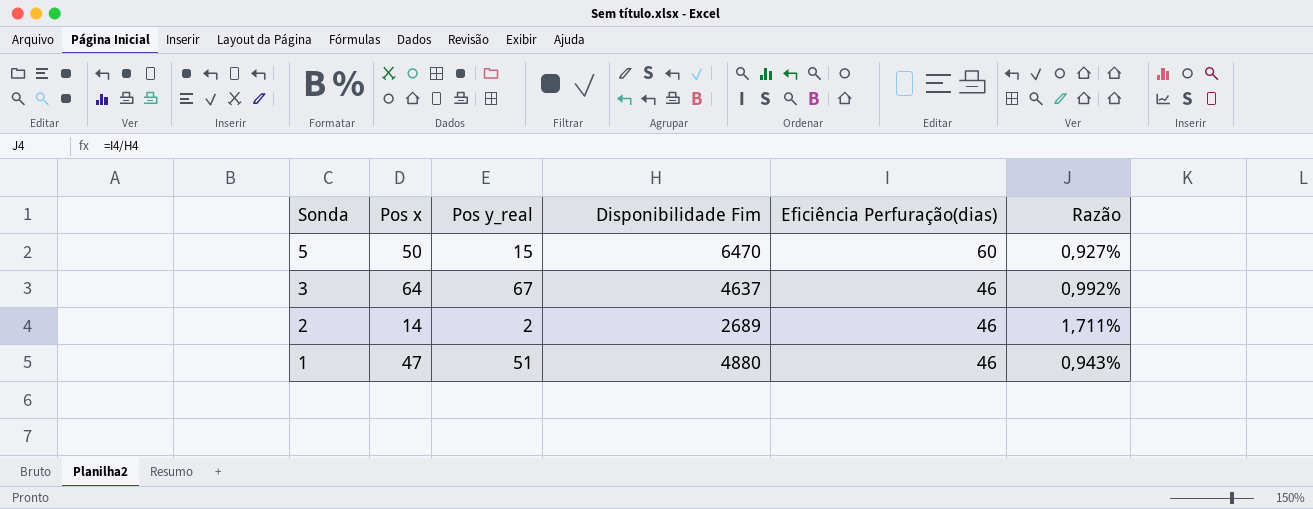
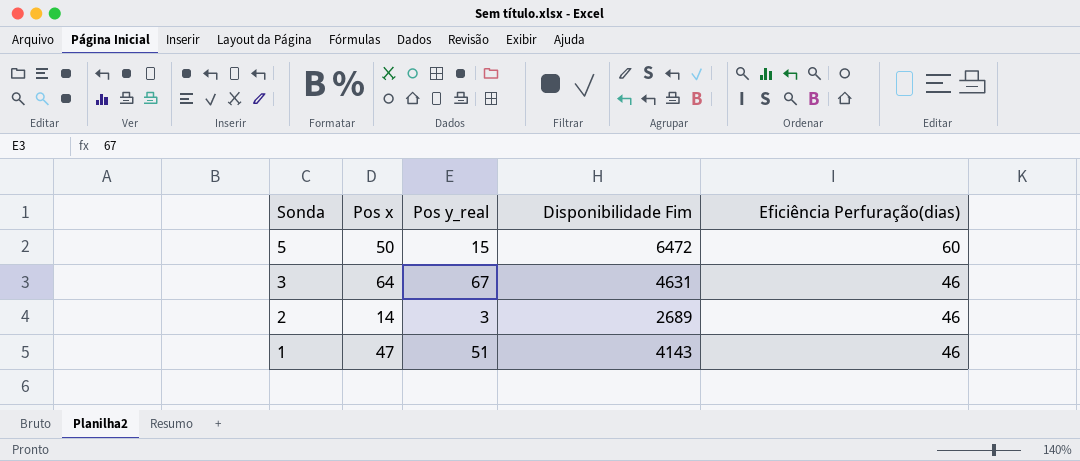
column Razão | formula: [Eficiência Perfuração(dias)] / [Disponibilidade Fim] -> none
5 | Disponibilidade Fim: 6470 -> 6472
3 | Disponibilidade Fim: 4637 -> 4631
2 | Pos y_real: 2 -> 3
1 | Disponibilidade Fim: 4880 -> 4143

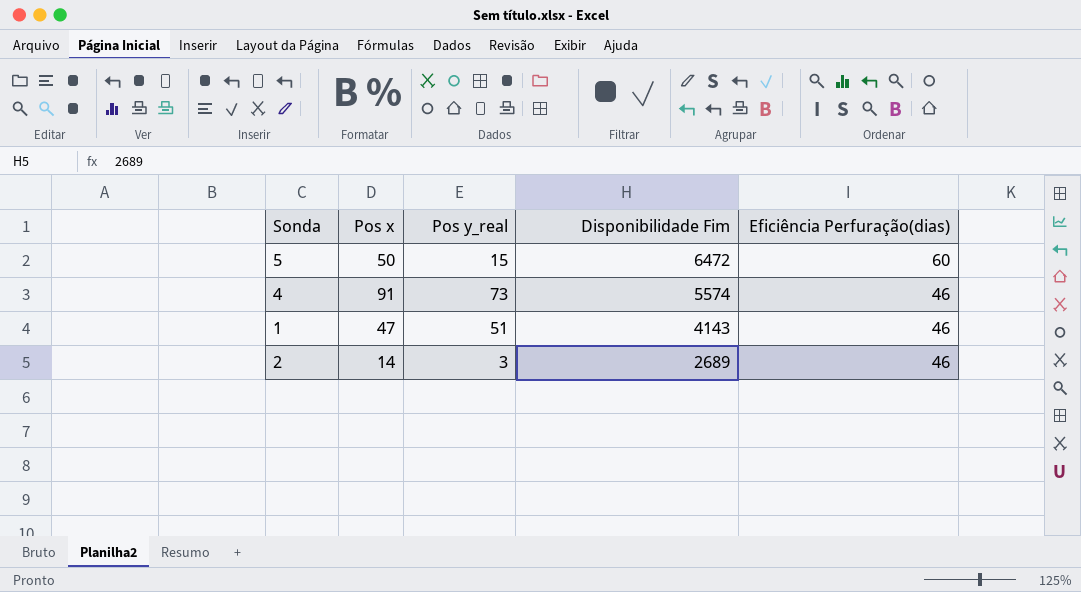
row order: Sonda descending -> Disponibilidade Fim descending
row 3: 64 | 67 | 4631 | 46 -> none
row 4: none -> 91 | 73 | 5574 | 46

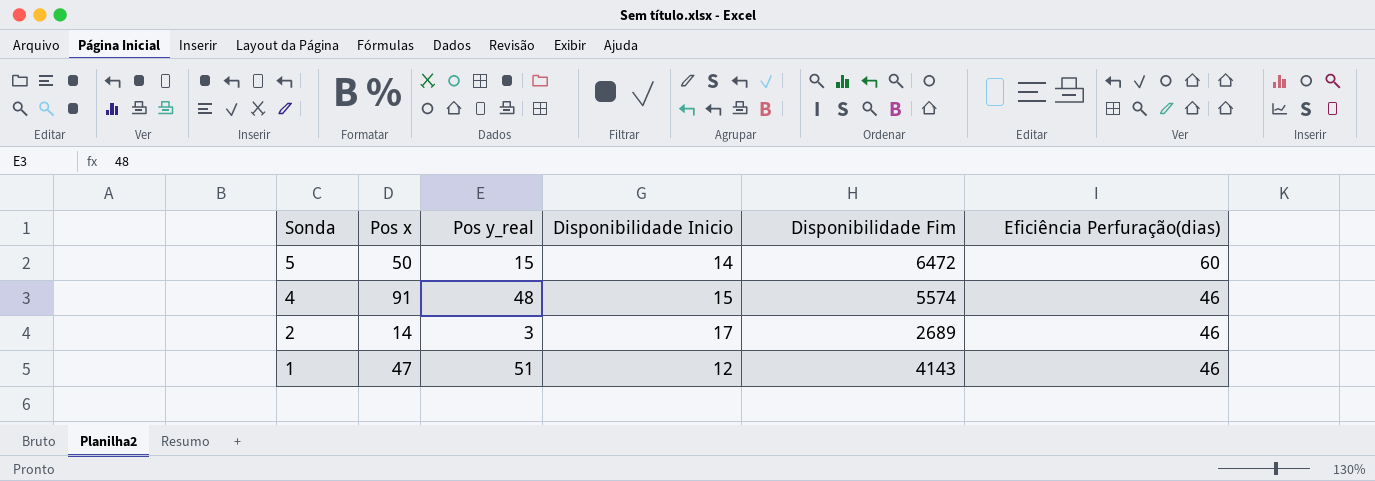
row order: Disponibilidade Fim descending -> Sonda descending
column Disponibilidade Inicio | position: none -> 4
4 | Pos y_real: 73 -> 48

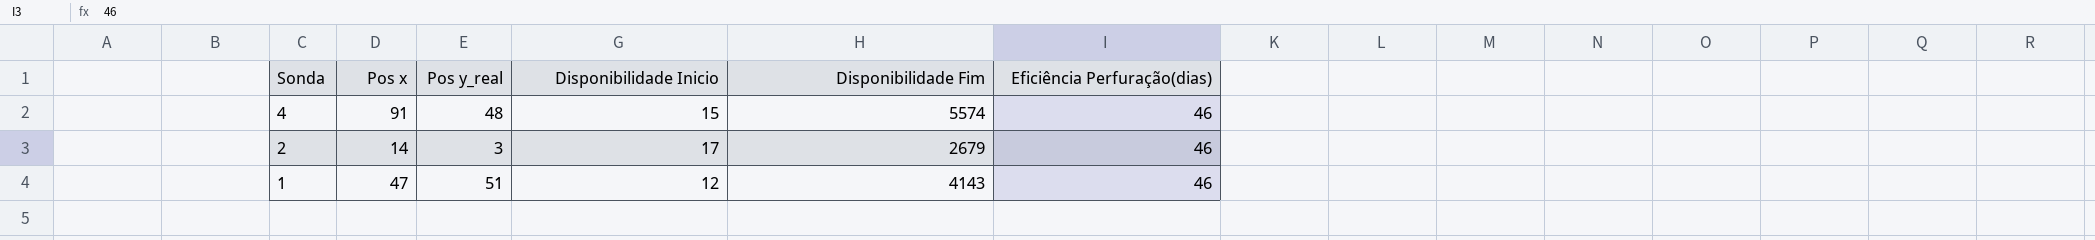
row 5: 50 | 15 | 14 | 6472 | 60 -> none
2 | Disponibilidade Fim: 2689 -> 2679

